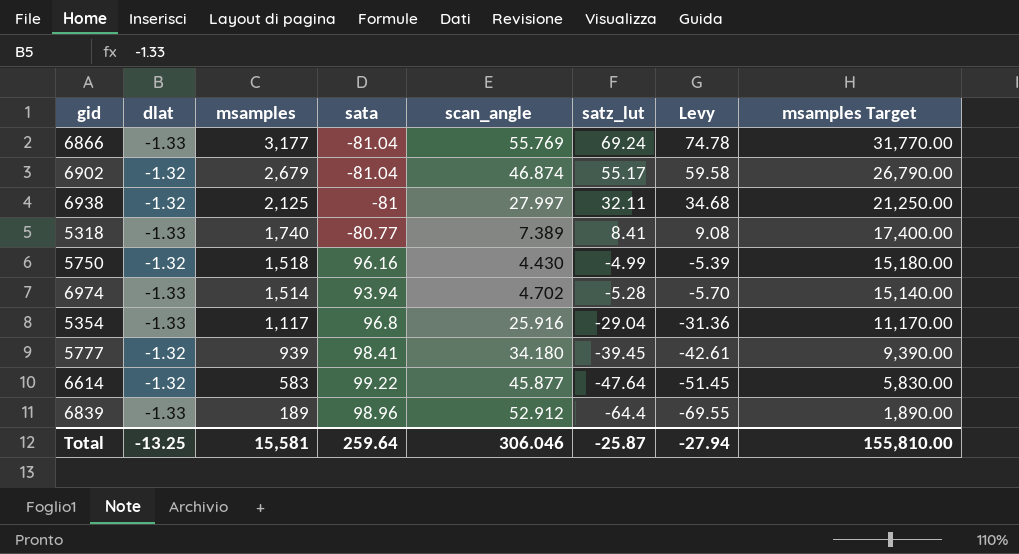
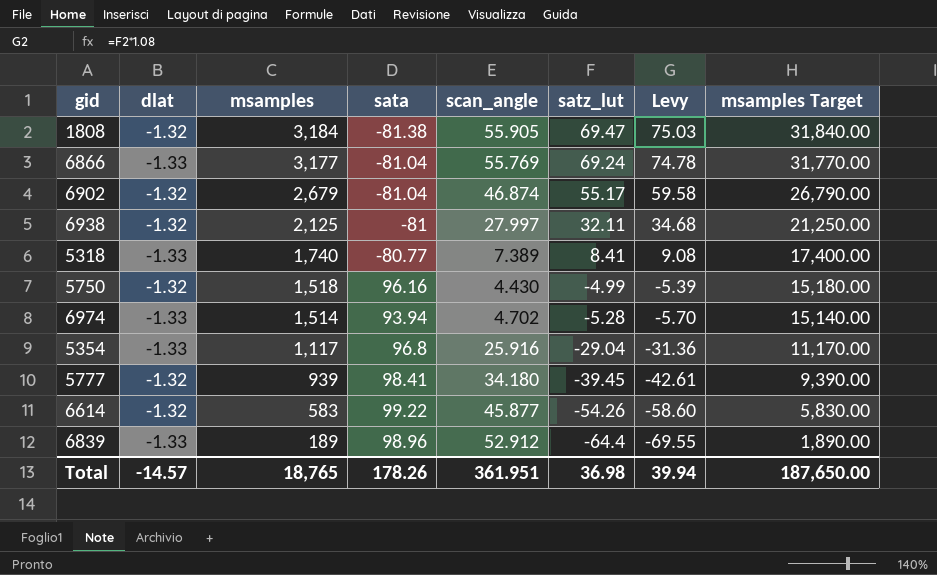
row 1808: none -> -1.32 | 3,184 | -81.38 | 55.905 | 69.47 | 75.03 | 31,840.00
6614 | satz_lut: -47.64 -> -54.26
6614 | Levy: -51.45 -> -58.60
Total | dlat: -13.25 -> -14.57
Total | msamples: 15,581 -> 18,765
Total | sata: 259.64 -> 178.26
Total | scan_angle: 306.046 -> 361.951
Total | satz_lut: -25.87 -> 36.98
Total | Levy: -27.94 -> 39.94
Total | msamples Target: 155,810.00 -> 187,650.00

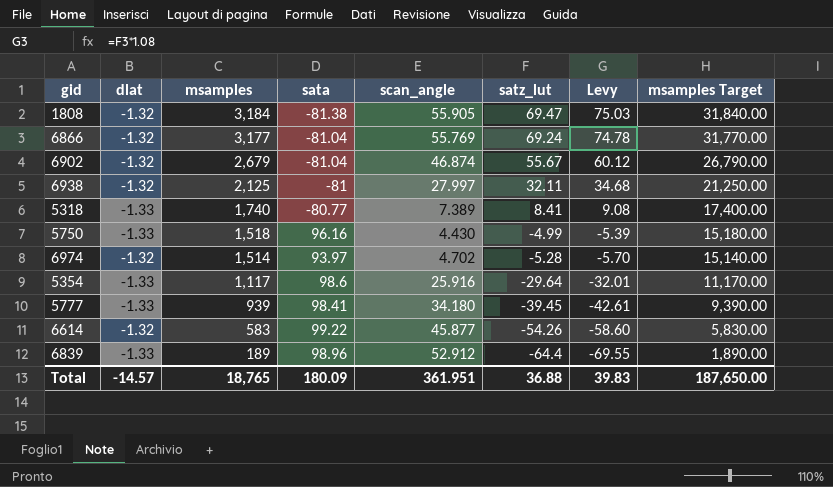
6866 | dlat: -1.33 -> -1.32
6902 | satz_lut: 55.17 -> 55.67
6902 | Levy: 59.58 -> 60.12
5750 | dlat: -1.32 -> -1.33
6974 | dlat: -1.33 -> -1.32
6974 | sata: 93.94 -> 93.97
5354 | sata: 96.8 -> 98.6
5354 | satz_lut: -29.04 -> -29.64
5354 | Levy: -31.36 -> -32.01
5777 | dlat: -1.32 -> -1.33
Total | sata: 178.26 -> 180.09
Total | satz_lut: 36.98 -> 36.88
Total | Levy: 39.94 -> 39.83

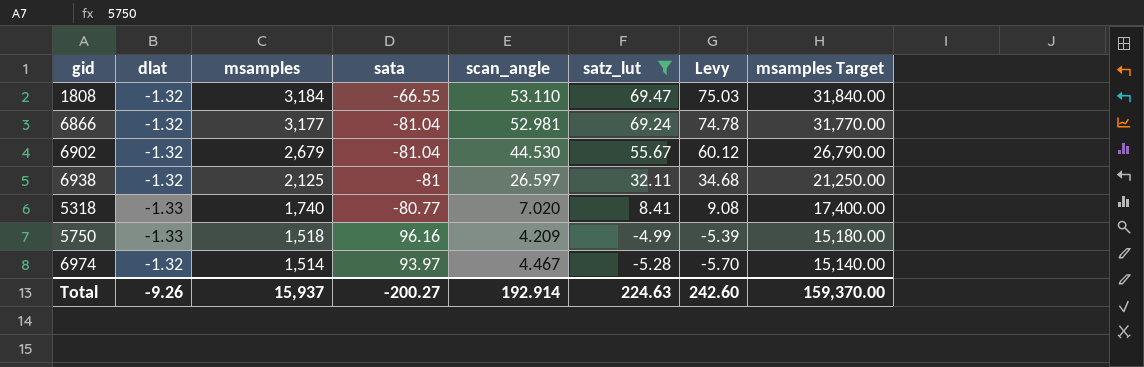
filter: none -> satz_lut >= -5.28
1808 | sata: -81.38 -> -66.55
1808 | scan_angle: 55.905 -> 53.110
6866 | scan_angle: 55.769 -> 52.981
6902 | scan_angle: 46.874 -> 44.530
6938 | scan_angle: 27.997 -> 26.597
5318 | scan_angle: 7.389 -> 7.020
5750 | scan_angle: 4.430 -> 4.209
6974 | scan_angle: 4.702 -> 4.467
Total | dlat: -14.57 -> -9.26
Total | msamples: 18,765 -> 15,937
Total | sata: 180.09 -> -200.27
Total | scan_angle: 361.951 -> 192.914
Total | satz_lut: 36.88 -> 224.63
Total | Levy: 39.83 -> 242.60
Total | msamples Target: 187,650.00 -> 159,370.00

